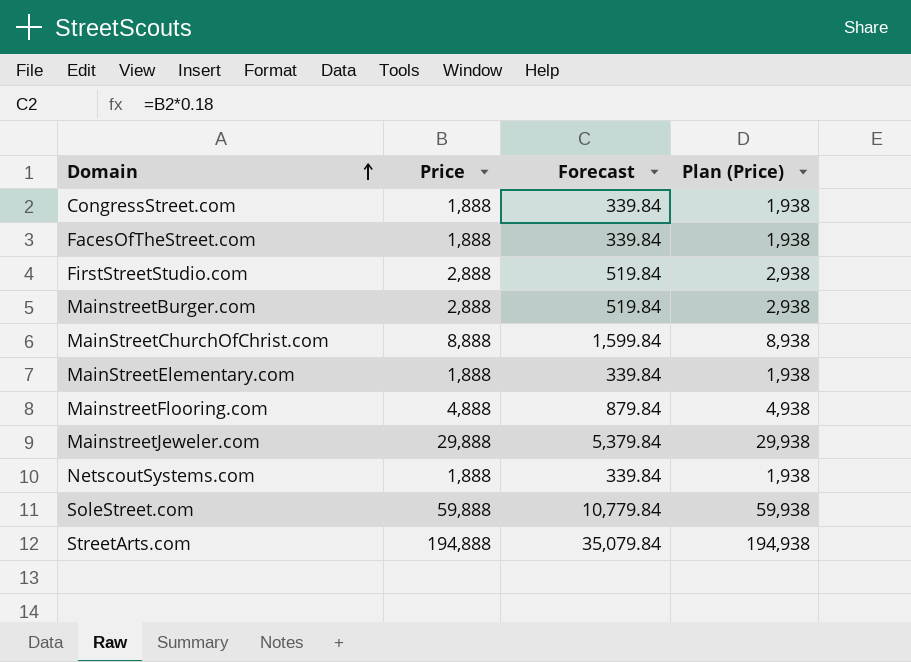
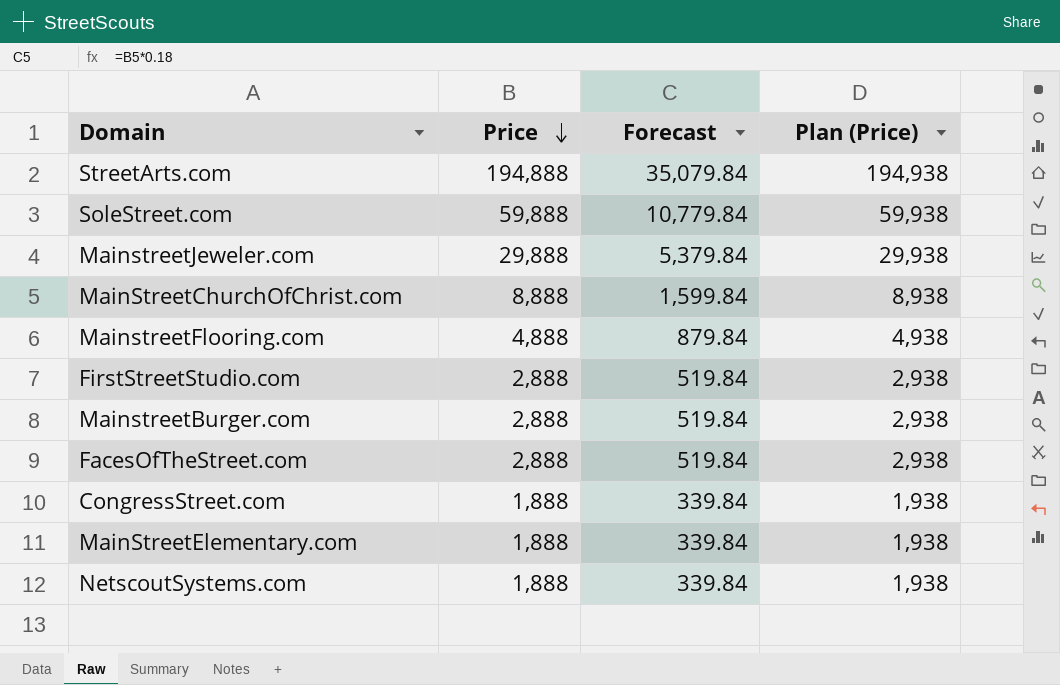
row order: Domain ascending -> Price descending
FacesOfTheStreet.com | Price: 1,888 -> 2,888
FacesOfTheStreet.com | Forecast: 339.84 -> 519.84
FacesOfTheStreet.com | Plan (Price): 1,938 -> 2,938

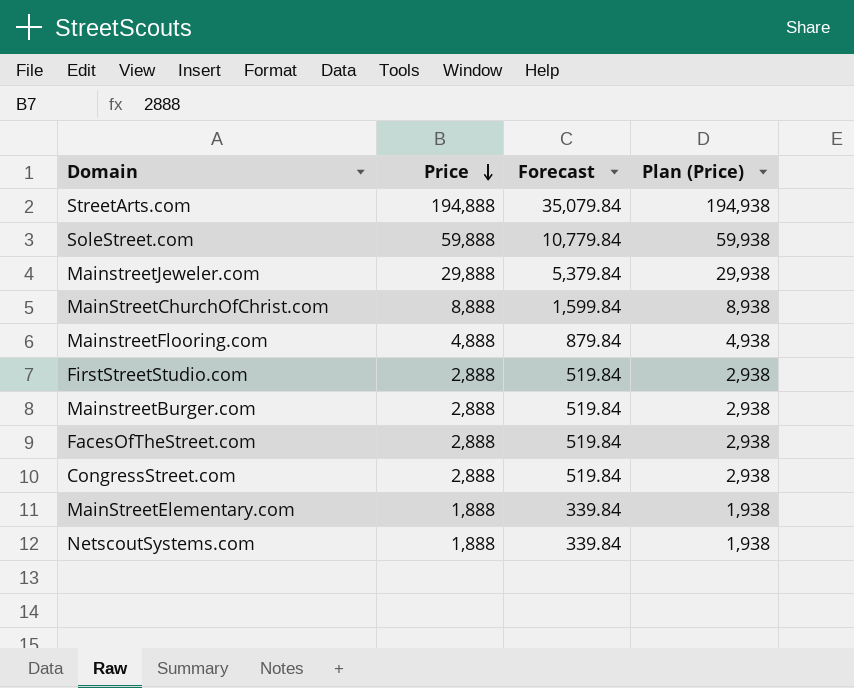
CongressStreet.com | Price: 1,888 -> 2,888
CongressStreet.com | Forecast: 339.84 -> 519.84
CongressStreet.com | Plan (Price): 1,938 -> 2,938

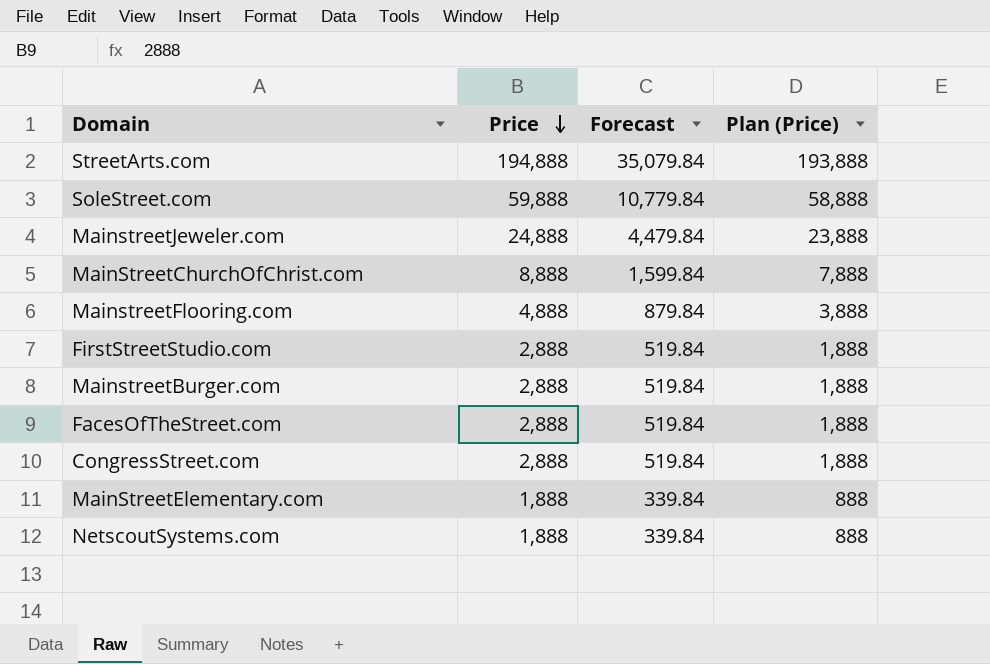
column Plan (Price) | formula: [Price] + 50 -> [Price] - 1000
MainstreetJeweler.com | Price: 29,888 -> 24,888
MainstreetJeweler.com | Forecast: 5,379.84 -> 4,479.84

